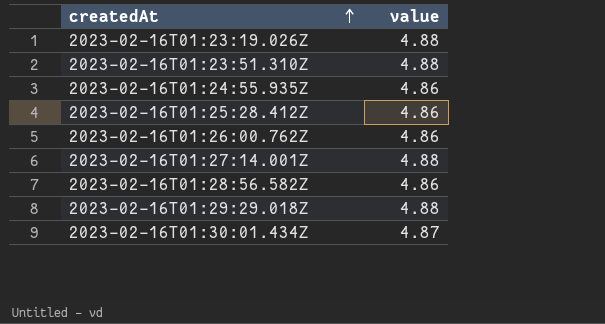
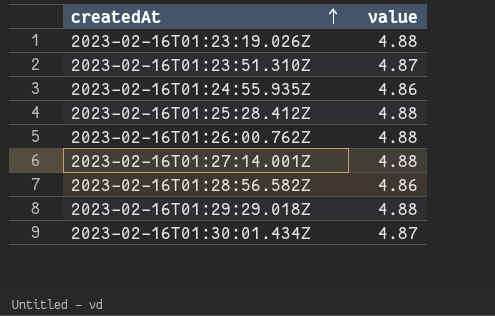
2023-02-16T01:23:51.310Z | value: 4.88 -> 4.87
2023-02-16T01:25:28.412Z | value: 4.86 -> 4.88
2023-02-16T01:26:00.762Z | value: 4.86 -> 4.88

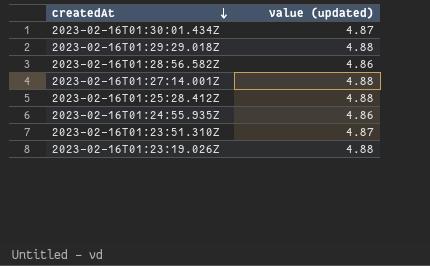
row order: createdAt ascending -> createdAt descending
column name: value -> value (updated)
row 2023-02-16T01:26:00.762Z: 4.88 -> none

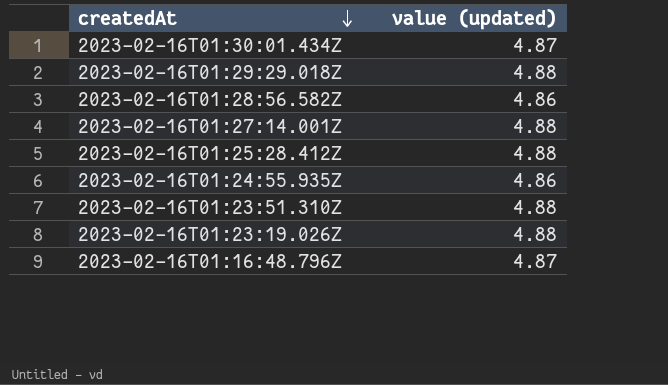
2023-02-16T01:23:51.310Z | value (updated): 4.87 -> 4.88
row 2023-02-16T01:16:48.796Z: none -> 4.87

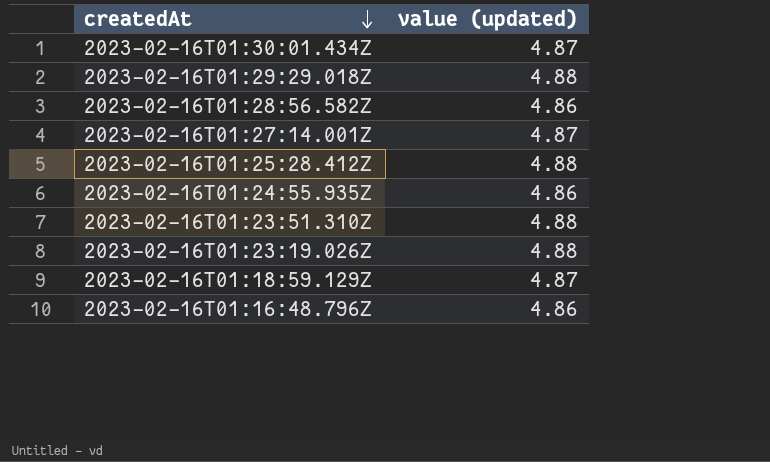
2023-02-16T01:27:14.001Z | value (updated): 4.88 -> 4.87
row 2023-02-16T01:18:59.129Z: none -> 4.87
2023-02-16T01:16:48.796Z | value (updated): 4.87 -> 4.86

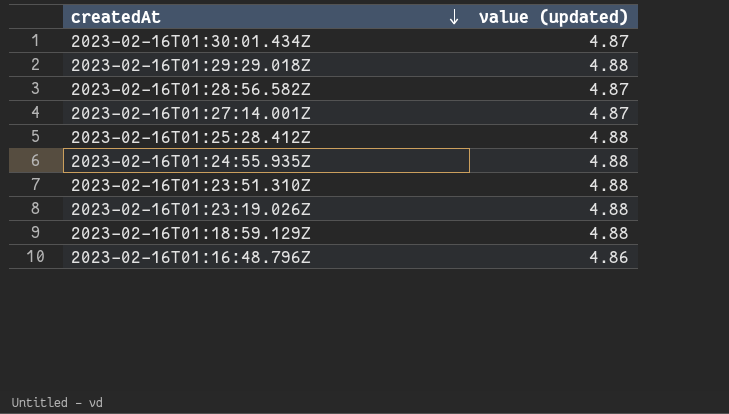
2023-02-16T01:28:56.582Z | value (updated): 4.86 -> 4.87
2023-02-16T01:24:55.935Z | value (updated): 4.86 -> 4.88
2023-02-16T01:18:59.129Z | value (updated): 4.87 -> 4.88

